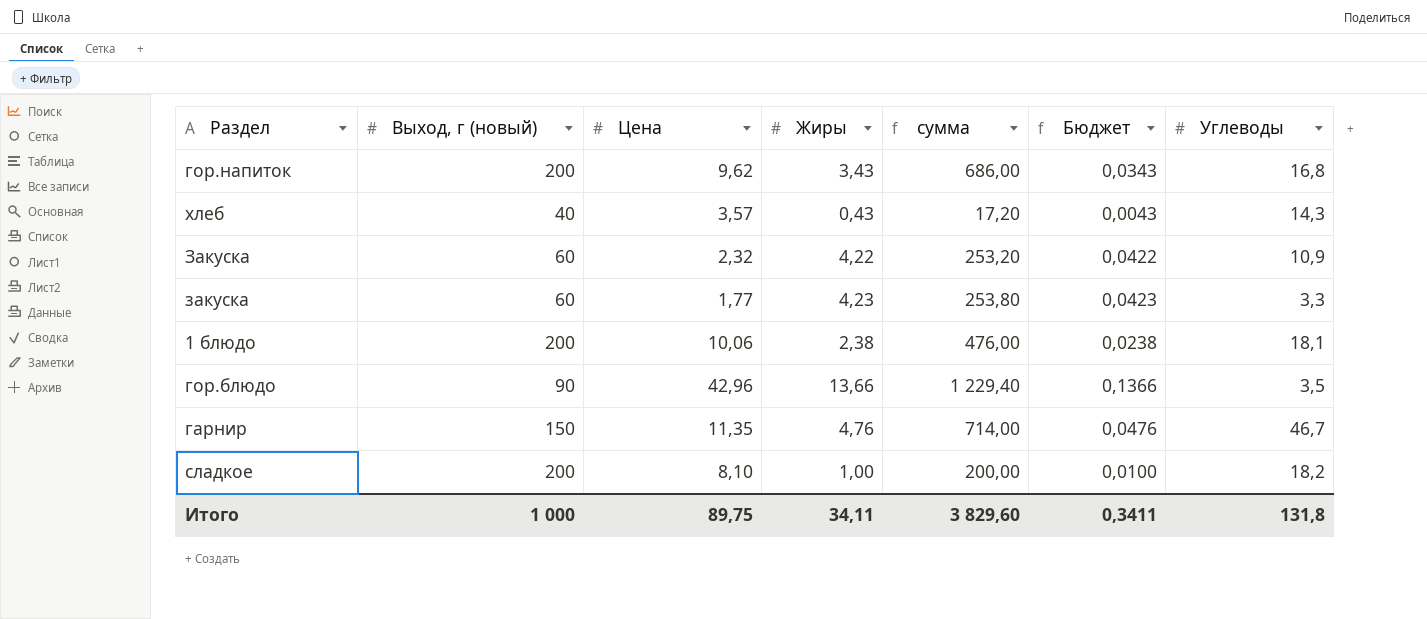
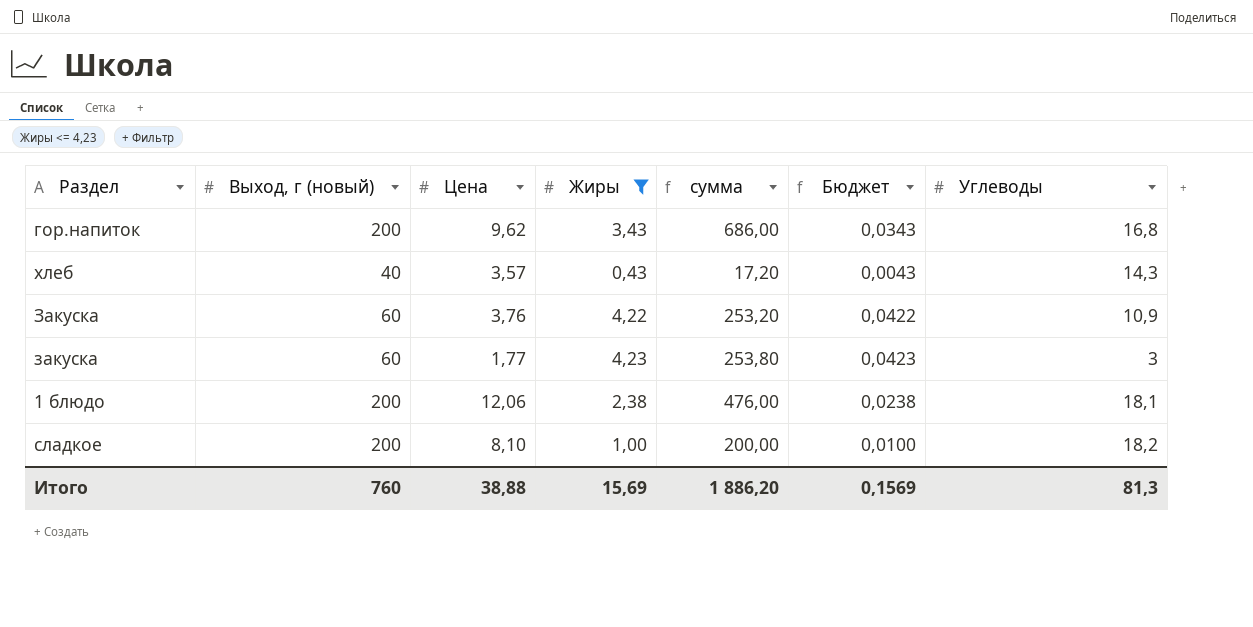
filter: none -> Жиры <= 4,23
Закуска | Цена: 2,32 -> 3,76
закуска | Углеводы: 3,3 -> 3
1 блюдо | Цена: 10,06 -> 12,06
Итого | Выход, г (новый): 1 000 -> 760
Итого | Цена: 89,75 -> 38,88
Итого | Жиры: 34,11 -> 15,69
Итого | сумма: 3 829,60 -> 1 886,20
Итого | Бюджет: 0,3411 -> 0,1569
Итого | Углеводы: 131,8 -> 81,3

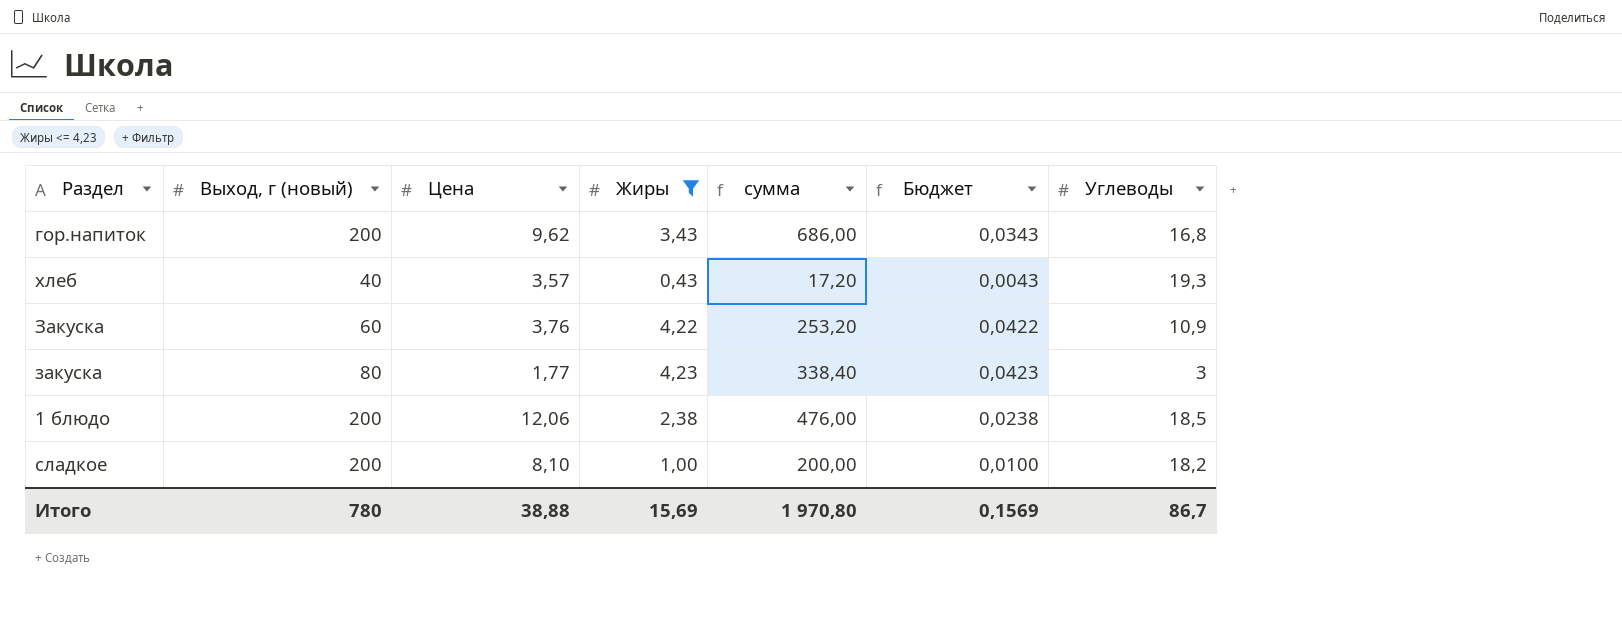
хлеб | Углеводы: 14,3 -> 19,3
закуска | Выход, г (новый): 60 -> 80
закуска | сумма: 253,80 -> 338,40
1 блюдо | Углеводы: 18,1 -> 18,5
Итого | Выход, г (новый): 760 -> 780
Итого | сумма: 1 886,20 -> 1 970,80
Итого | Углеводы: 81,3 -> 86,7

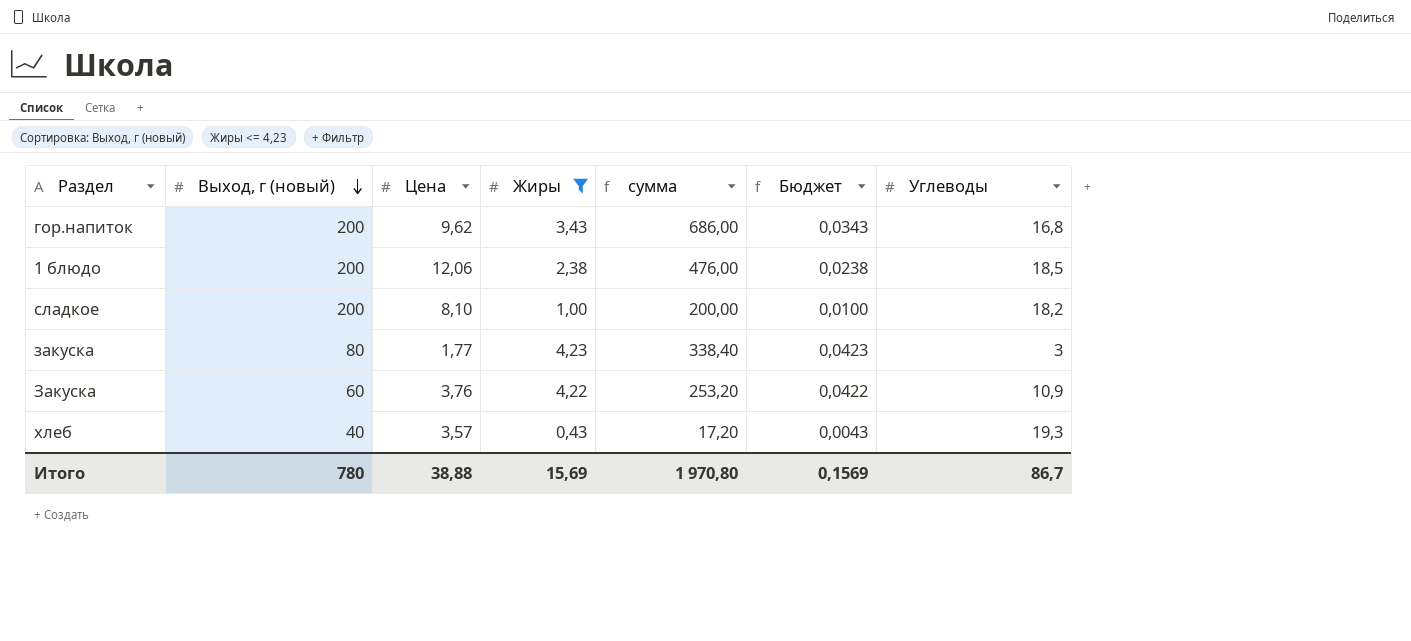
row order: none -> Выход, г (новый) descending

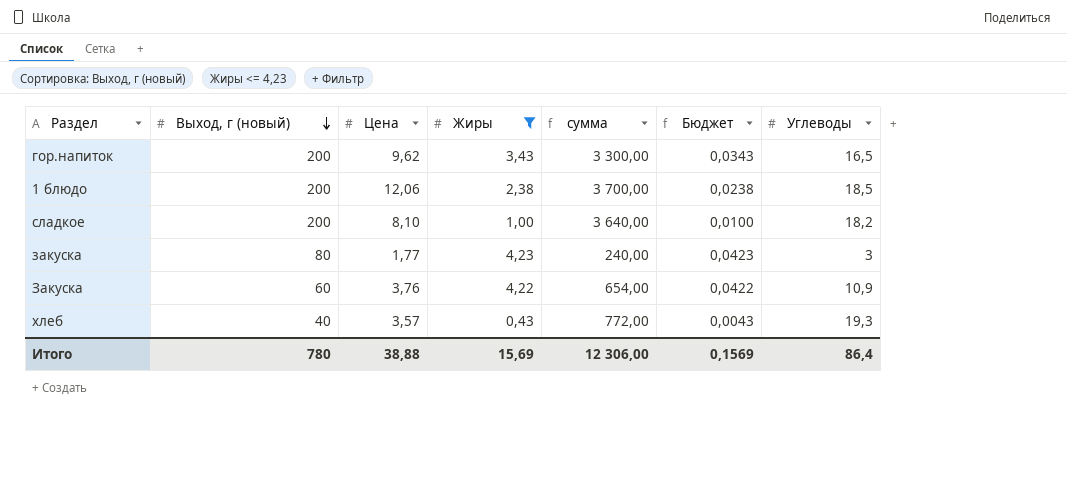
column сумма | formula: [Выход, г (новый)] * [Жиры] -> [Выход, г (новый)] * [Углеводы]
гор.напиток | Углеводы: 16,8 -> 16,5
Итого | сумма: 1 970,80 -> 12 306,00
Итого | Углеводы: 86,7 -> 86,4

